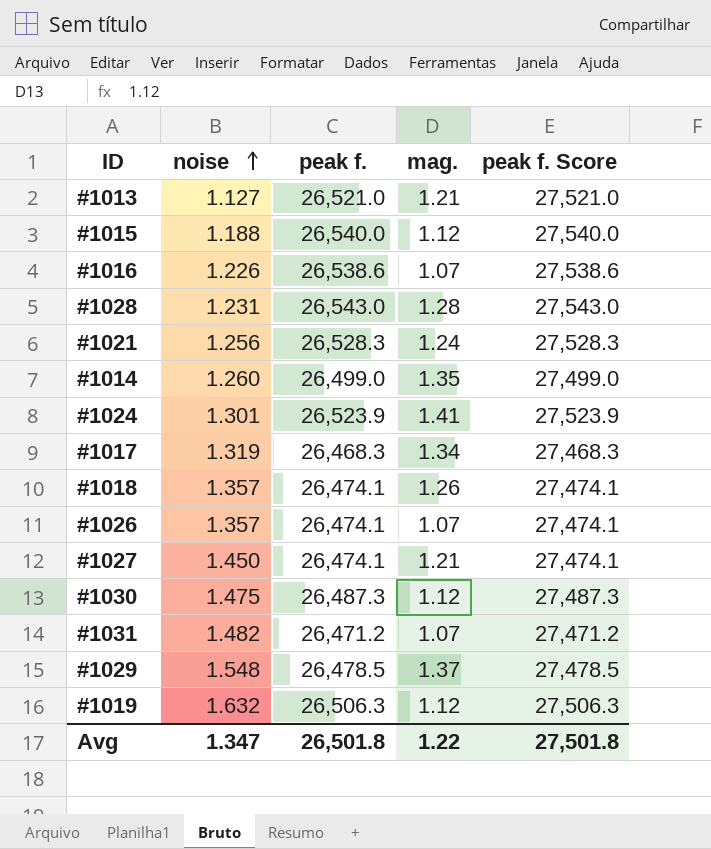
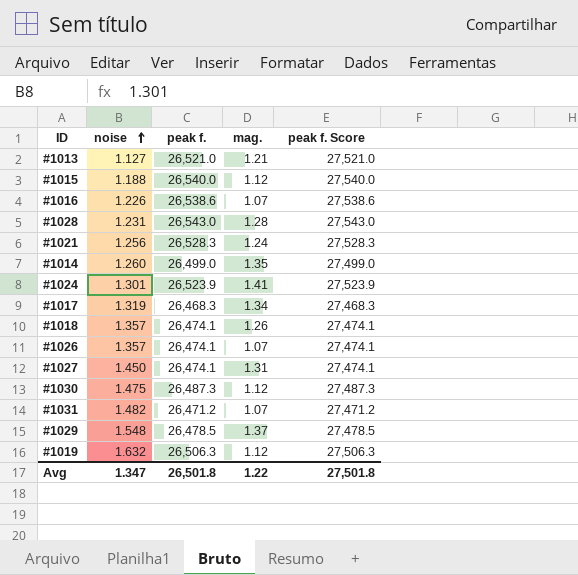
#1027 | mag.: 1.21 -> 1.31

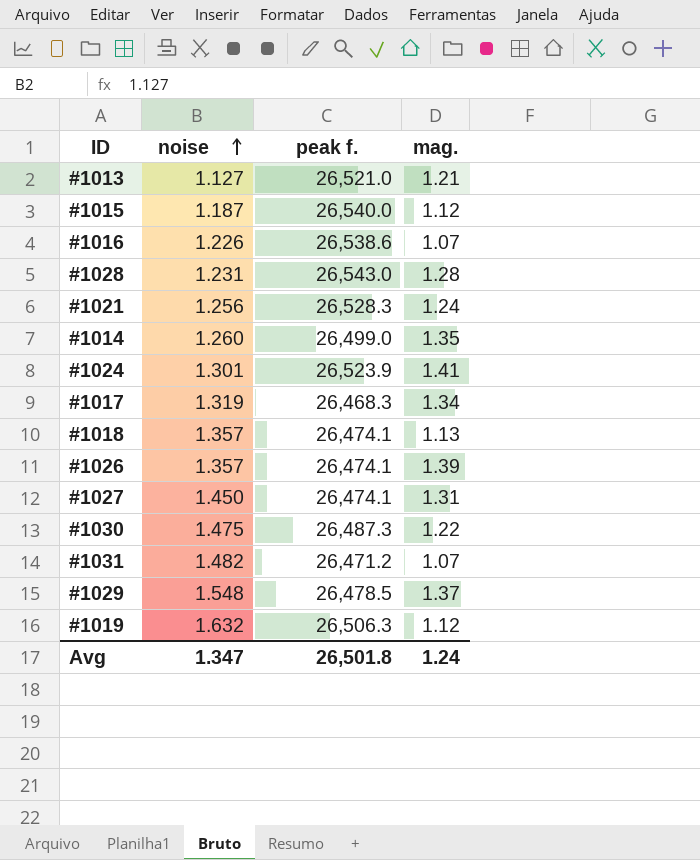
column peak f. Score | formula: [peak f.] + 1000 -> none
#1015 | noise: 1.188 -> 1.187
#1018 | mag.: 1.26 -> 1.13
#1026 | mag.: 1.07 -> 1.39
#1030 | mag.: 1.12 -> 1.22
Avg | mag.: 1.22 -> 1.24

